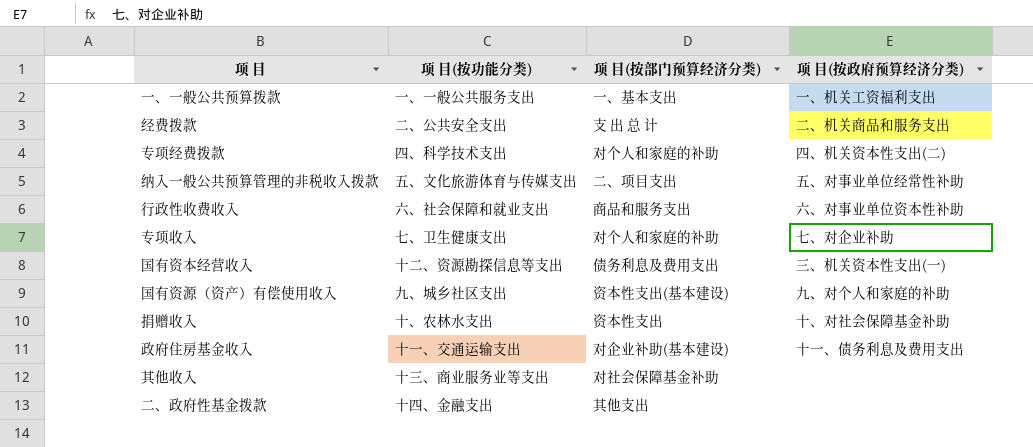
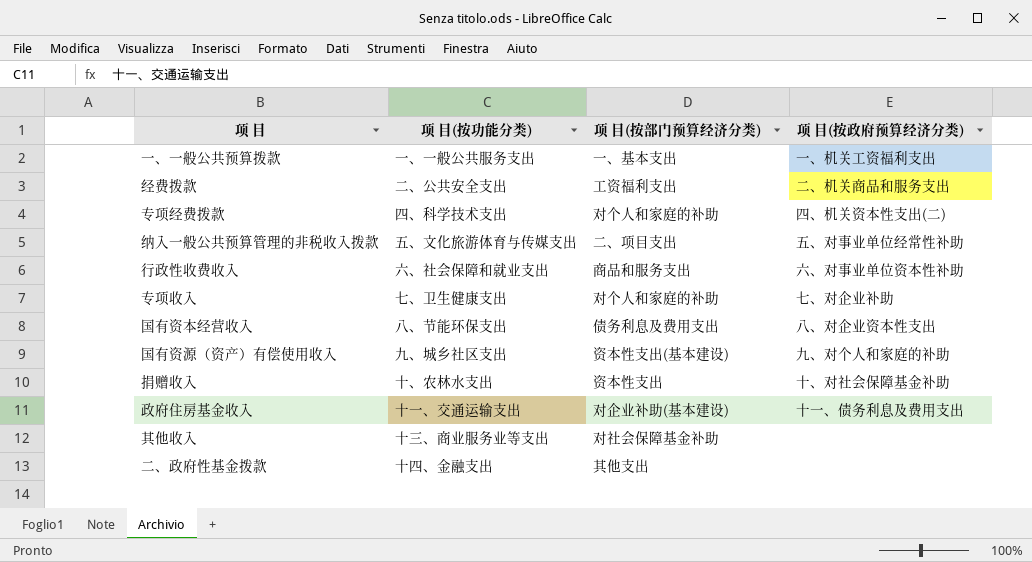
经费拨款 | 项 目(按部门预算经济分类): 支 出 总 计 -> 工资福利支出
国有资本经营收入 | 项 目(按功能分类): 十二、资源勘探信息等支出 -> 八、节能环保支出
国有资本经营收入 | 项 目(按政府预算经济分类): 三、机关资本性支出(一) -> 八、对企业资本性支出

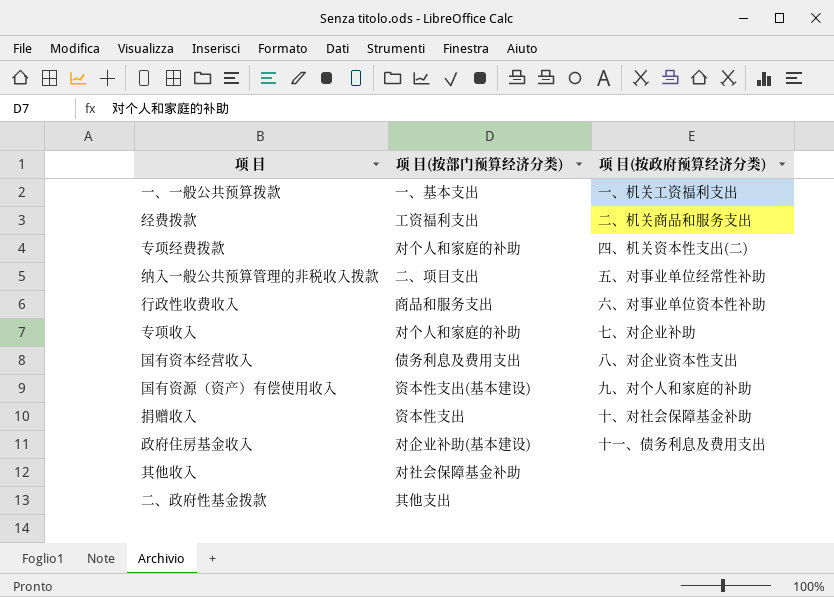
column 项 目(按功能分类) | position: 2 -> none

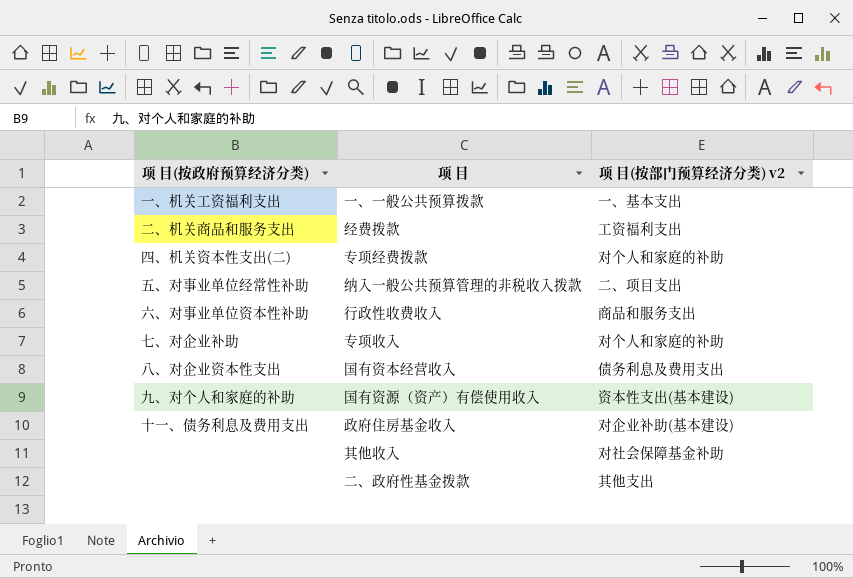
column 项 目(按政府预算经济分类) | position: 3 -> 1
column name: 项 目(按部门预算经济分类) -> 项 目(按部门预算经济分类) v2
row 捐赠收入: 资本性支出 | 十、对社会保障基金补助 -> none

